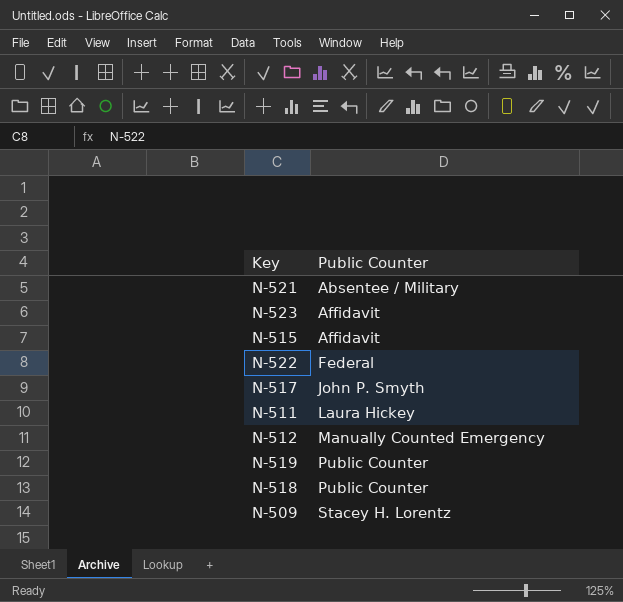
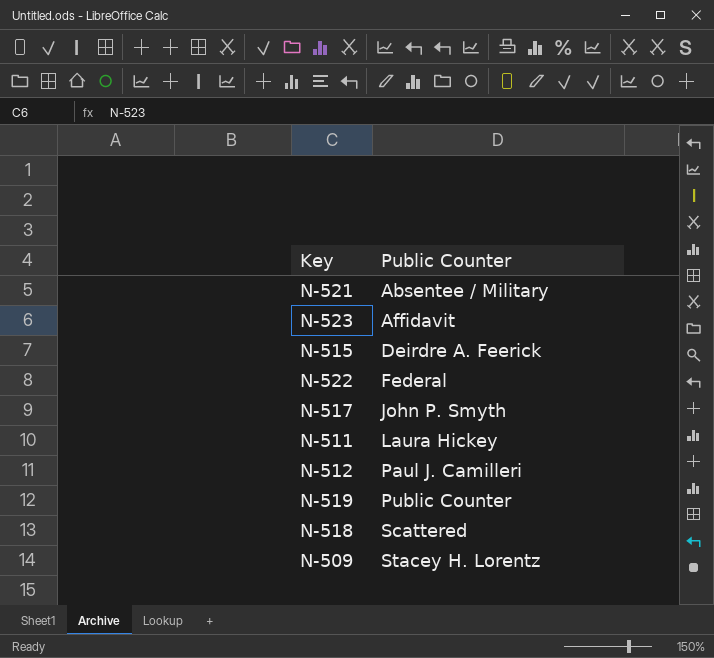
N-515 | Public Counter: Affidavit -> Deirdre A. Feerick
N-512 | Public Counter: Manually Counted Emergency -> Paul J. Camilleri
N-518 | Public Counter: Public Counter -> Scattered

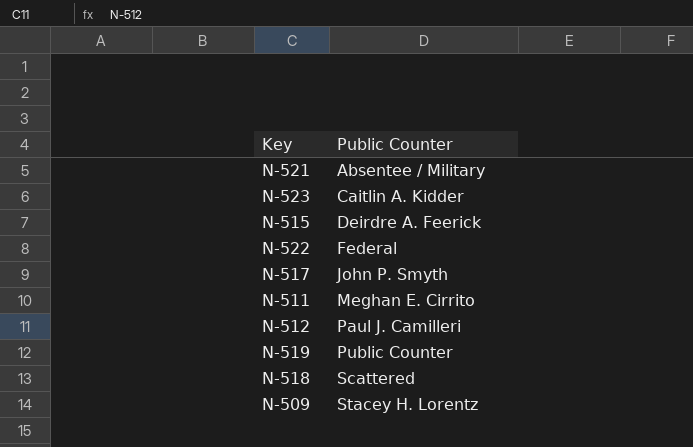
N-523 | Public Counter: Affidavit -> Caitlin A. Kidder
N-511 | Public Counter: Laura Hickey -> Meghan E. Cirrito

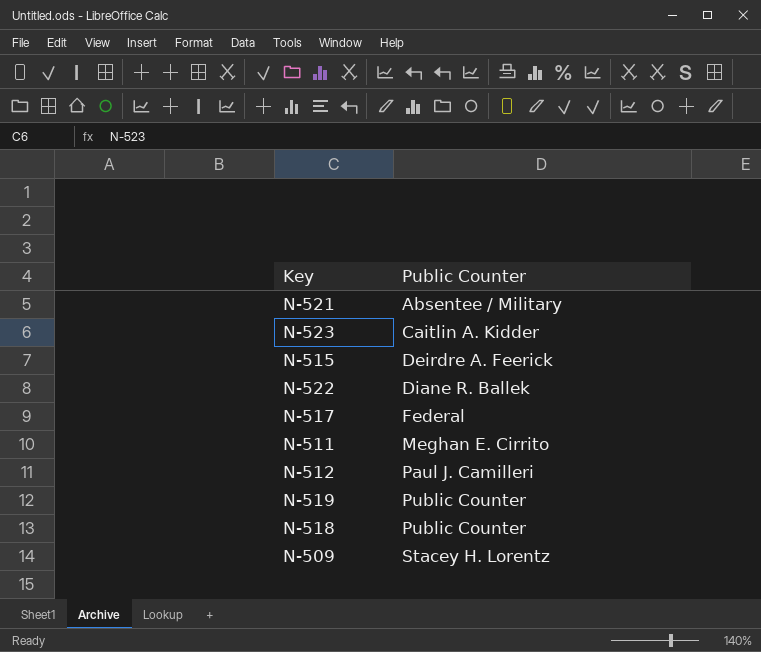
N-522 | Public Counter: Federal -> Diane R. Ballek
N-517 | Public Counter: John P. Smyth -> Federal
N-518 | Public Counter: Scattered -> Public Counter

